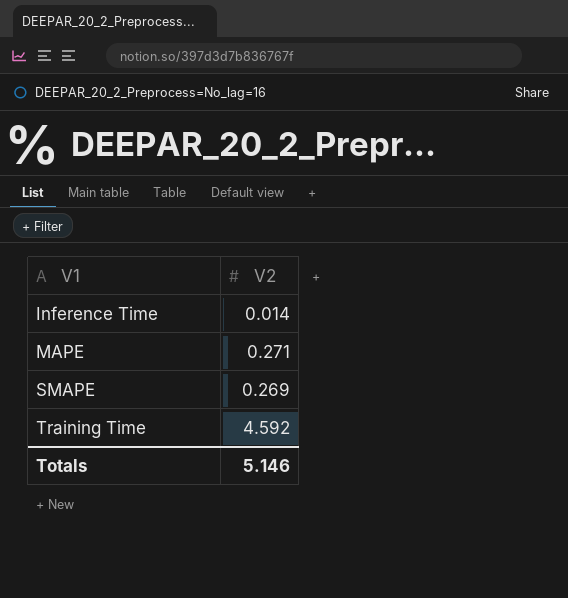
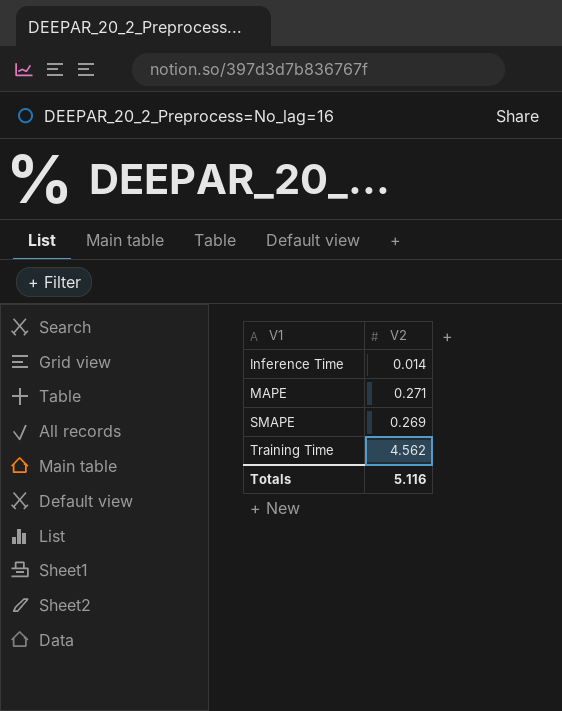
Training Time | V2: 4.592 -> 4.562
Totals | V2: 5.146 -> 5.116

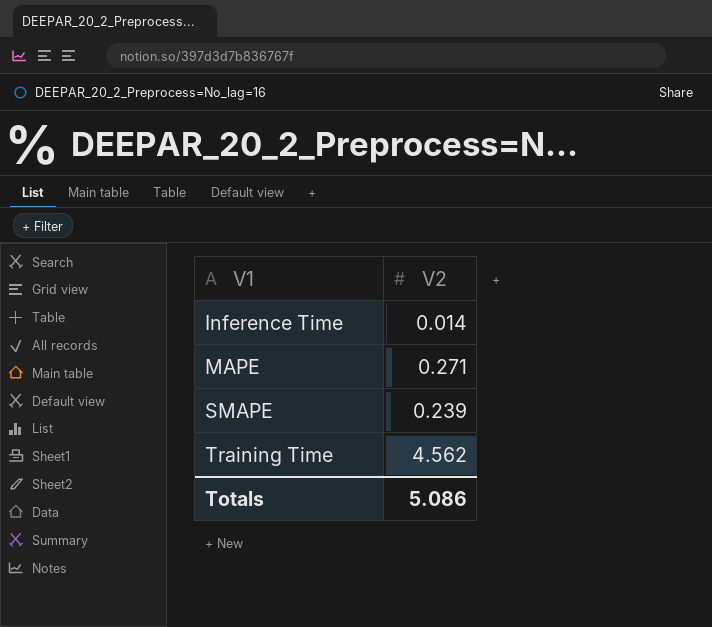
SMAPE | V2: 0.269 -> 0.239
Totals | V2: 5.116 -> 5.086

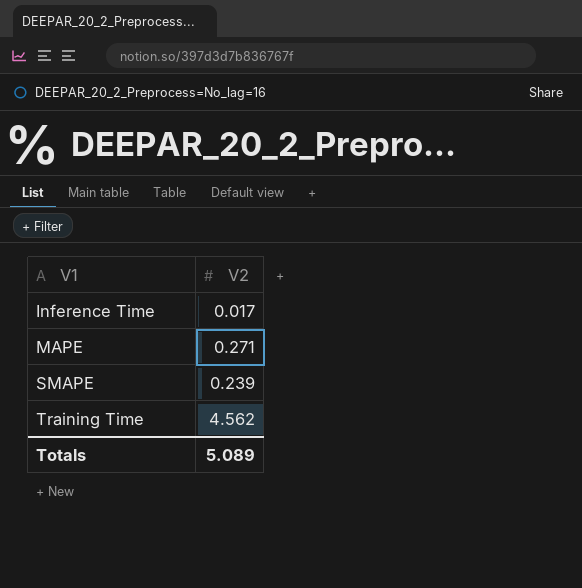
Inference Time | V2: 0.014 -> 0.017
Totals | V2: 5.086 -> 5.089

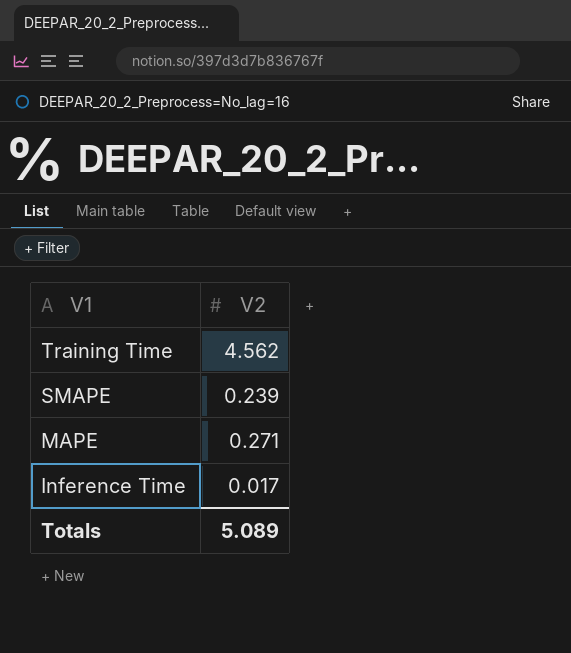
row order: V1 ascending -> V1 descending

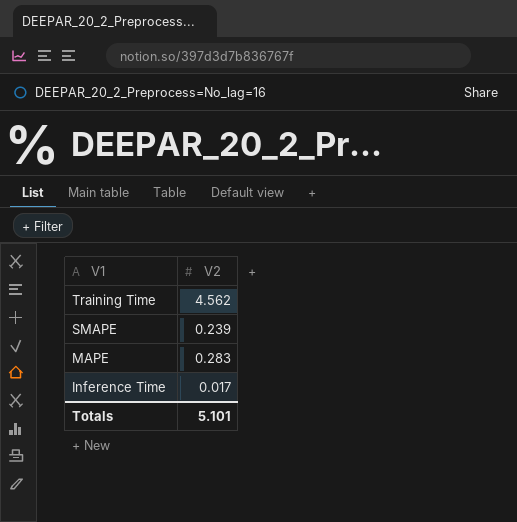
MAPE | V2: 0.271 -> 0.283
Totals | V2: 5.089 -> 5.101

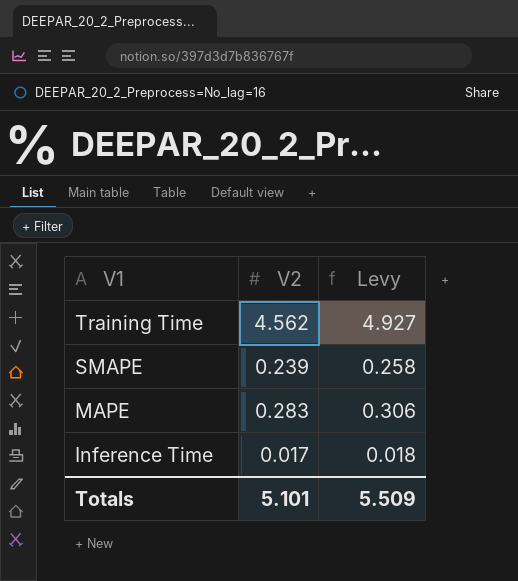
column Levy | formula: none -> [V2] * 1.08

